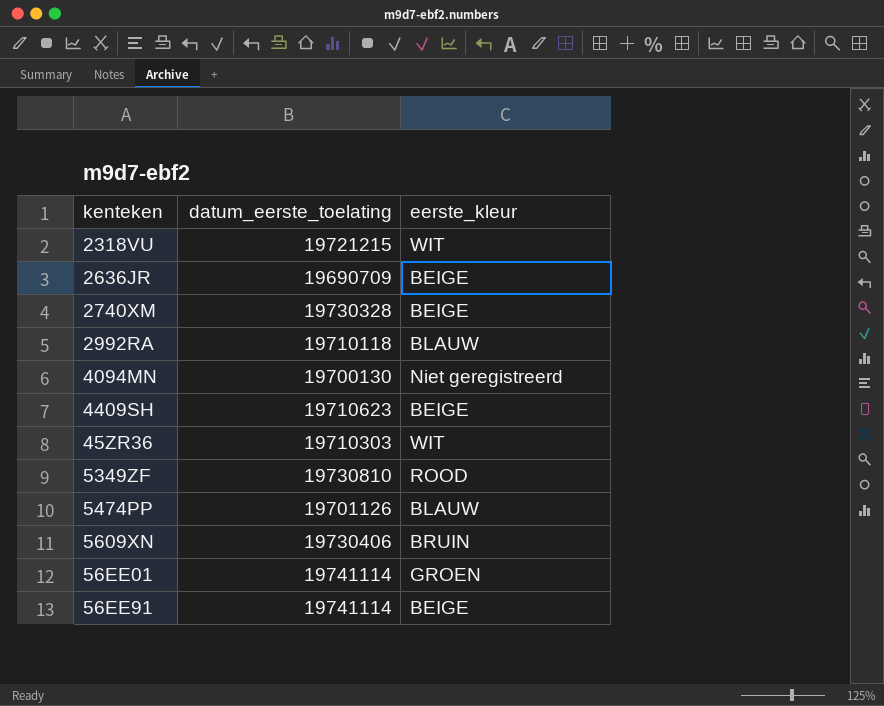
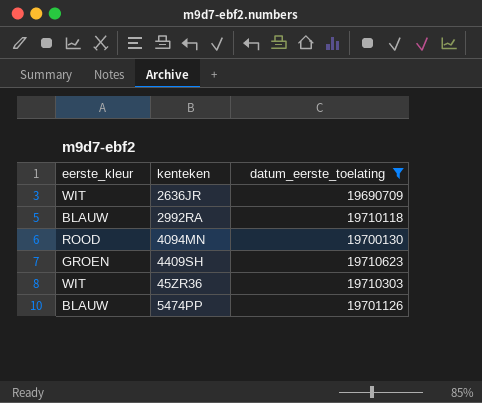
filter: none -> datum_eerste_toelating <= 19710623
column eerste_kleur | position: 3 -> 1
2636JR | eerste_kleur: BEIGE -> WIT
4094MN | eerste_kleur: Niet geregistreerd -> ROOD
4409SH | eerste_kleur: BEIGE -> GROEN

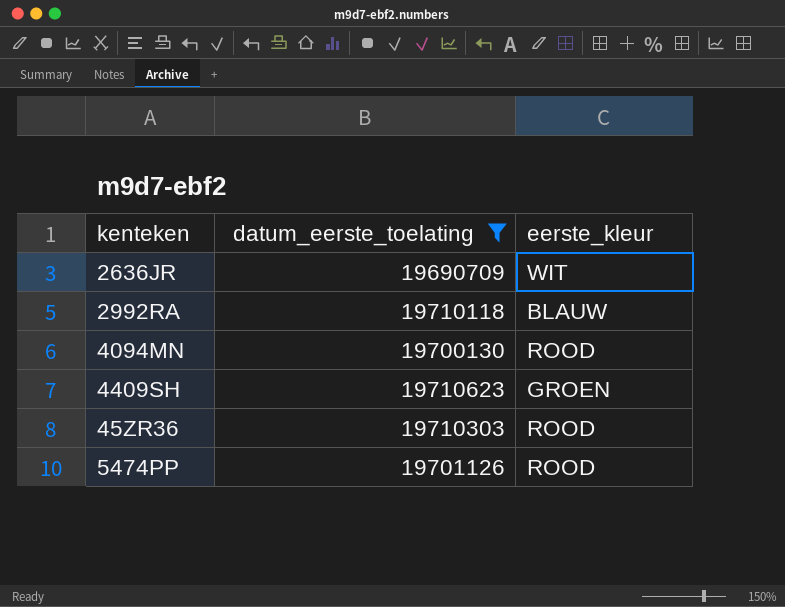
column eerste_kleur | position: 1 -> 3
45ZR36 | eerste_kleur: WIT -> ROOD
5474PP | eerste_kleur: BLAUW -> ROOD

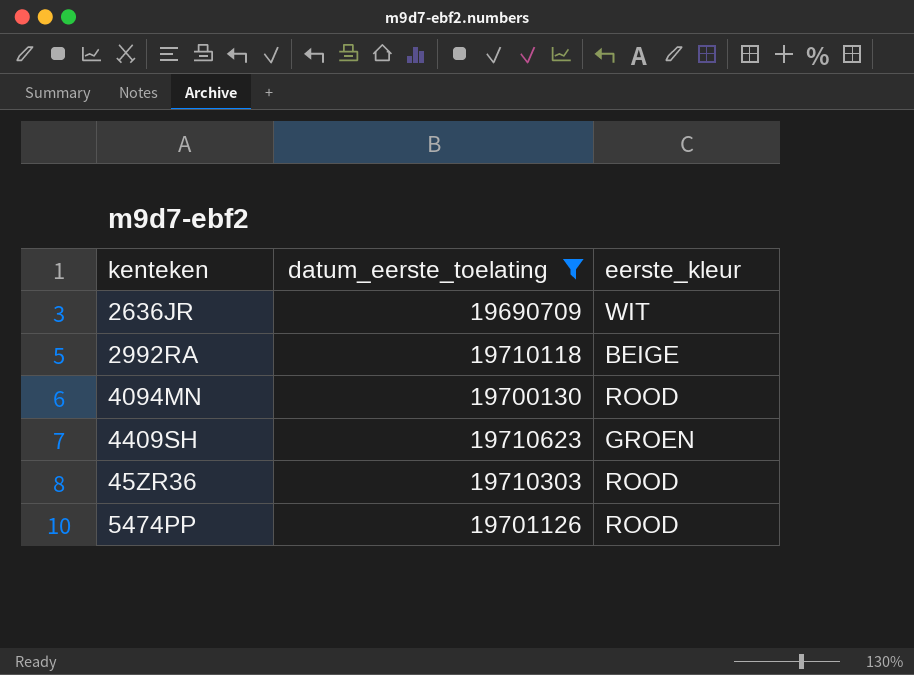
2992RA | eerste_kleur: BLAUW -> BEIGE

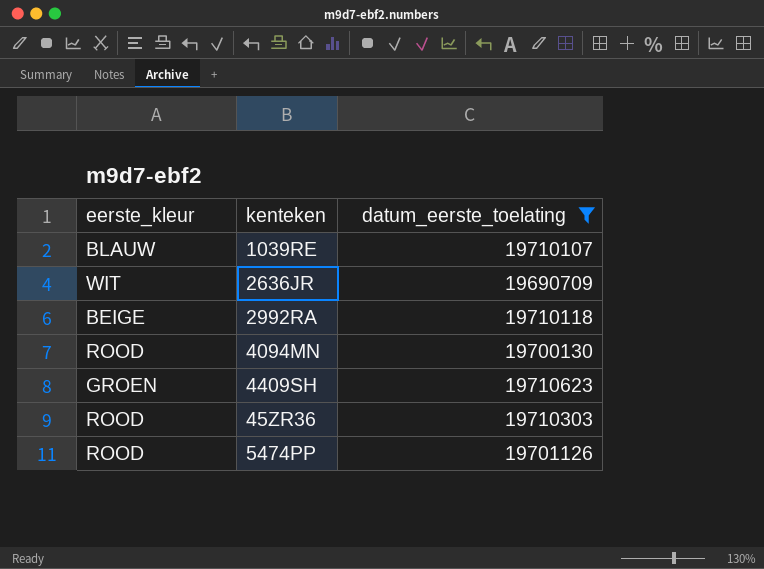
column eerste_kleur | position: 3 -> 1
row 1039RE: none -> BLAUW | 19710107

